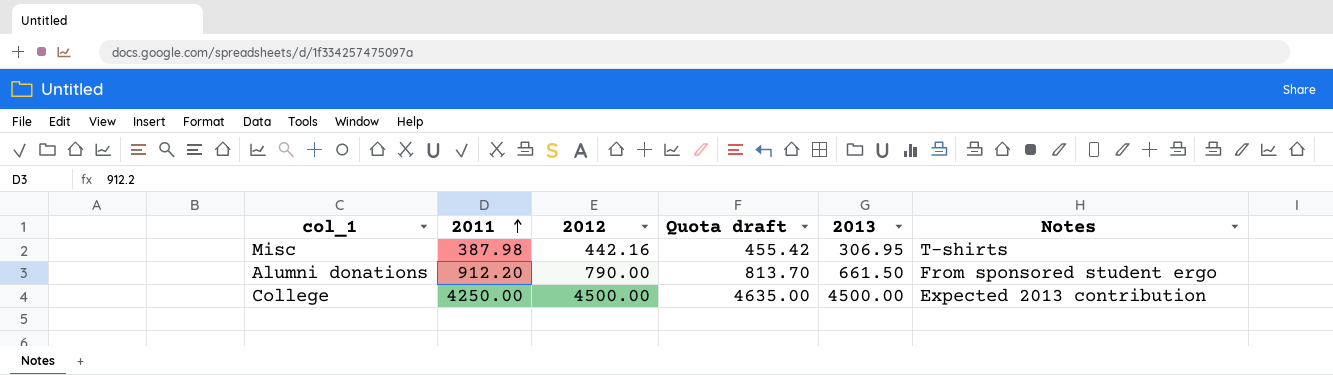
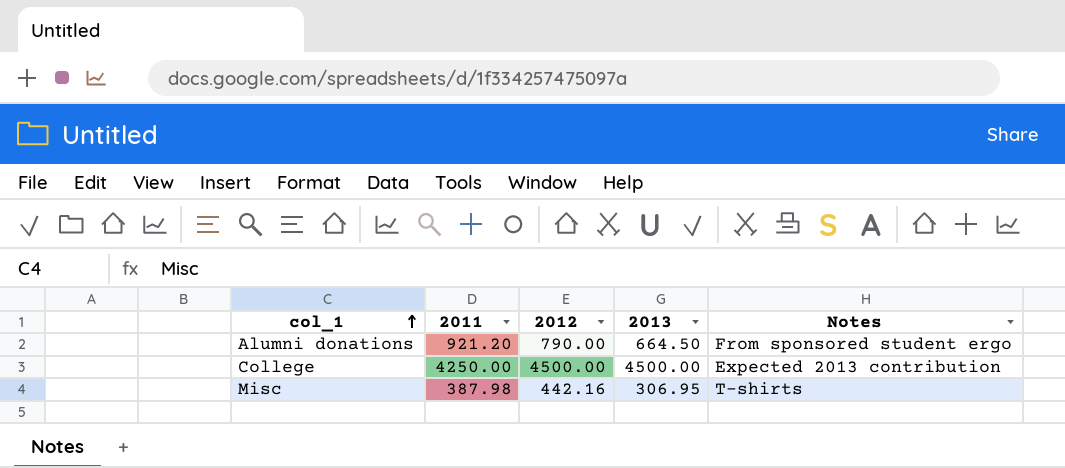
row order: 2011 ascending -> col_1 ascending
column Quota draft | formula: [2012] * 1.03 -> none
Alumni donations | 2011: 912.20 -> 921.20
Alumni donations | 2013: 661.50 -> 664.50

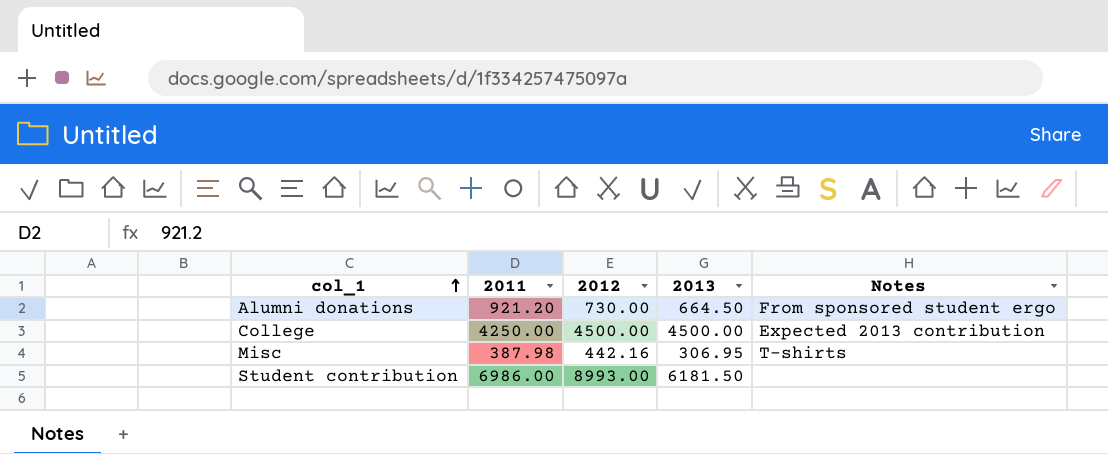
Alumni donations | 2012: 790.00 -> 730.00
row Student contribution: none -> 6986.00 | 8993.00 | 6181.50 | none

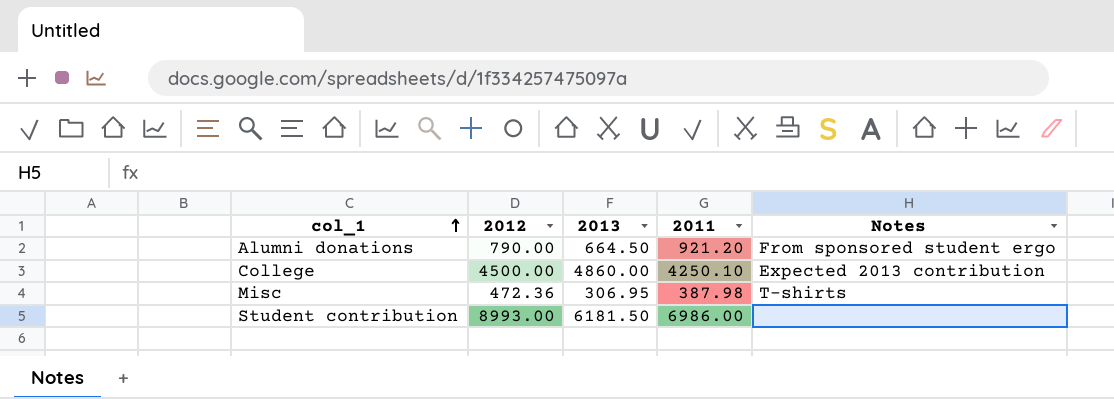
column 2011 | position: 2 -> 4
Alumni donations | 2012: 730.00 -> 790.00
College | 2013: 4500.00 -> 4860.00
College | 2011: 4250.00 -> 4250.10
Misc | 2012: 442.16 -> 472.36

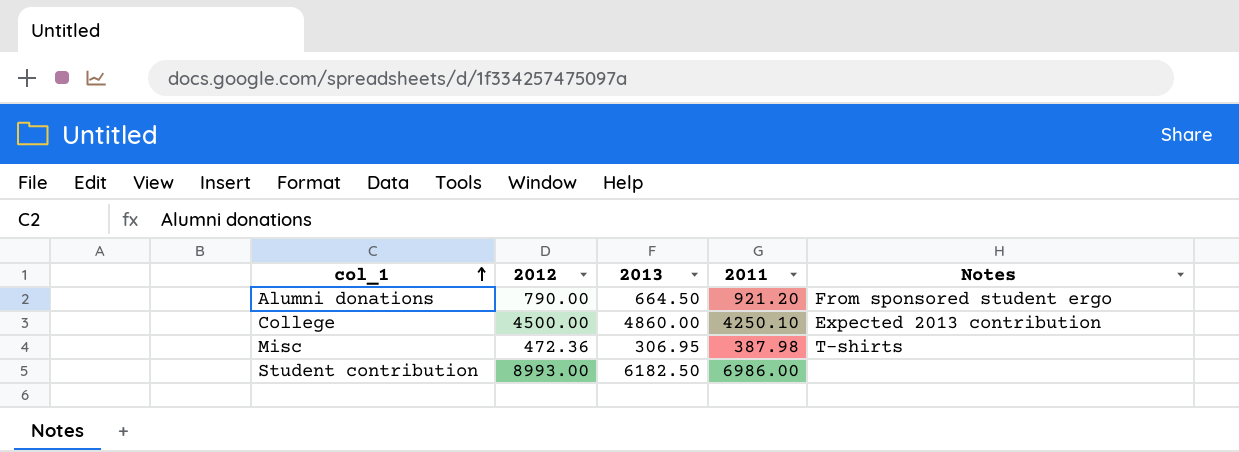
Student contribution | 2013: 6181.50 -> 6182.50

